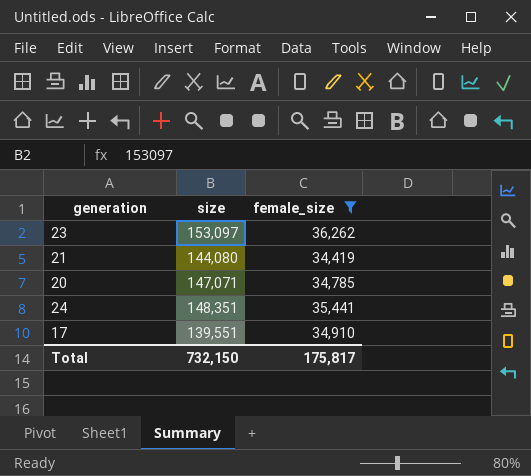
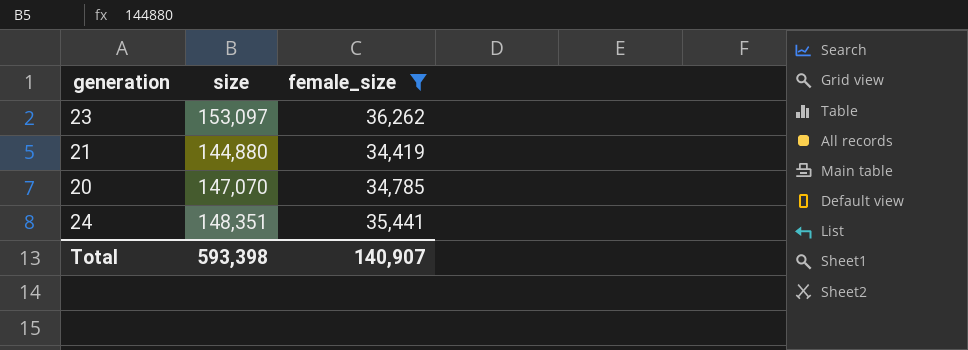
row 17: 139,551 | 34,910 -> none
21 | size: 144,080 -> 144,880
20 | size: 147,071 -> 147,070
Total | size: 732,150 -> 593,398
Total | female_size: 175,817 -> 140,907

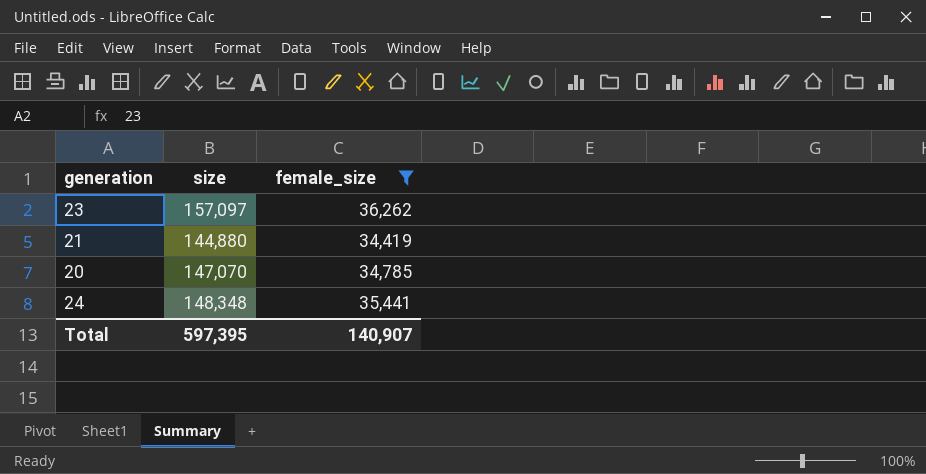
23 | size: 153,097 -> 157,097
24 | size: 148,351 -> 148,348
Total | size: 593,398 -> 597,395

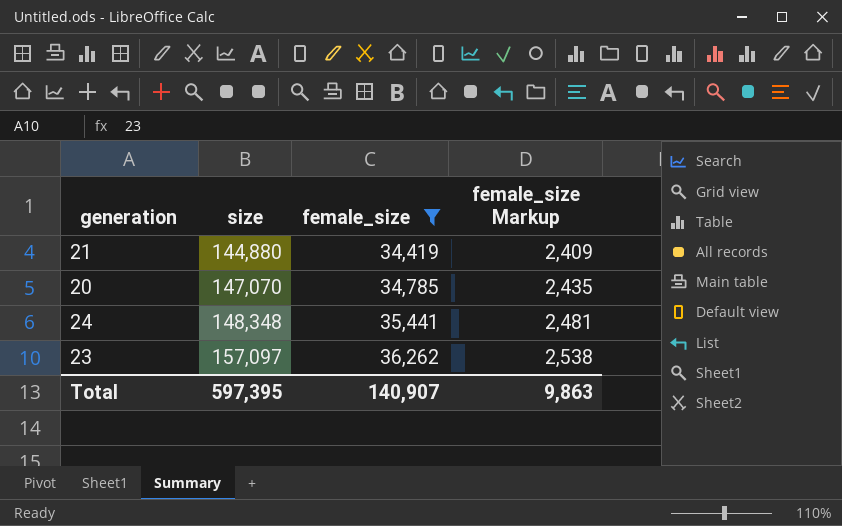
row order: none -> size ascending
column female_size Markup | formula: none -> [female_size] * 0.07

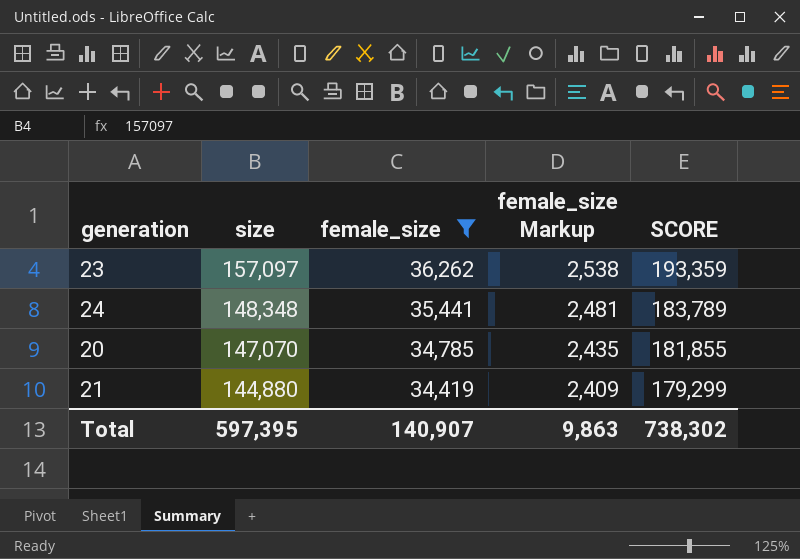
row order: size ascending -> size descending
column SCORE | formula: none -> [size] + [female_size]

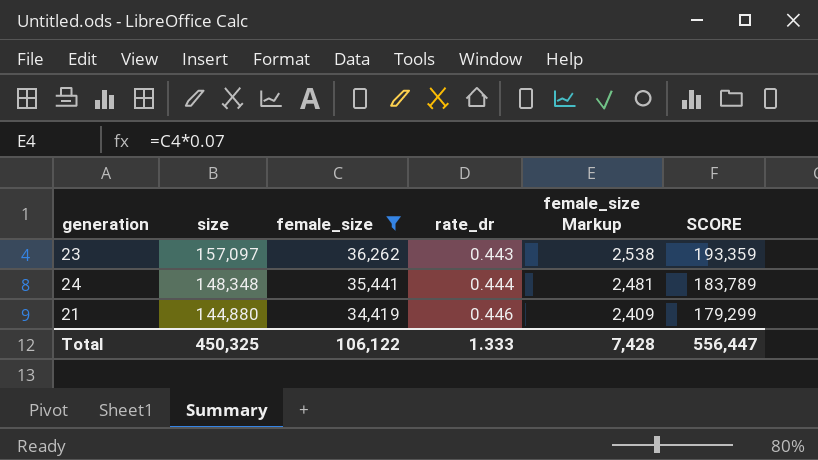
column rate_dr | position: none -> 4
row 20: 147,070 | 34,785 | 2,435 | 181,855 -> none
Total | size: 597,395 -> 450,325
Total | female_size: 140,907 -> 106,122
Total | female_size Markup: 9,863 -> 7,428
Total | SCORE: 738,302 -> 556,447

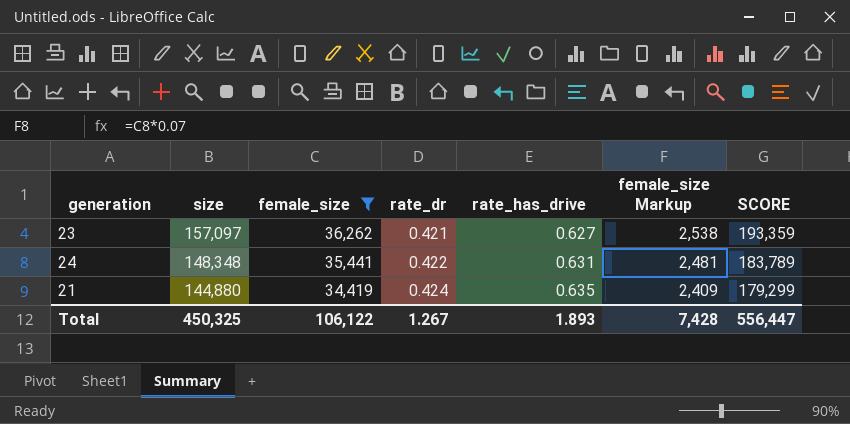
column rate_has_drive | position: none -> 5
23 | rate_dr: 0.443 -> 0.421
24 | rate_dr: 0.444 -> 0.422
21 | rate_dr: 0.446 -> 0.424
Total | rate_dr: 1.333 -> 1.267

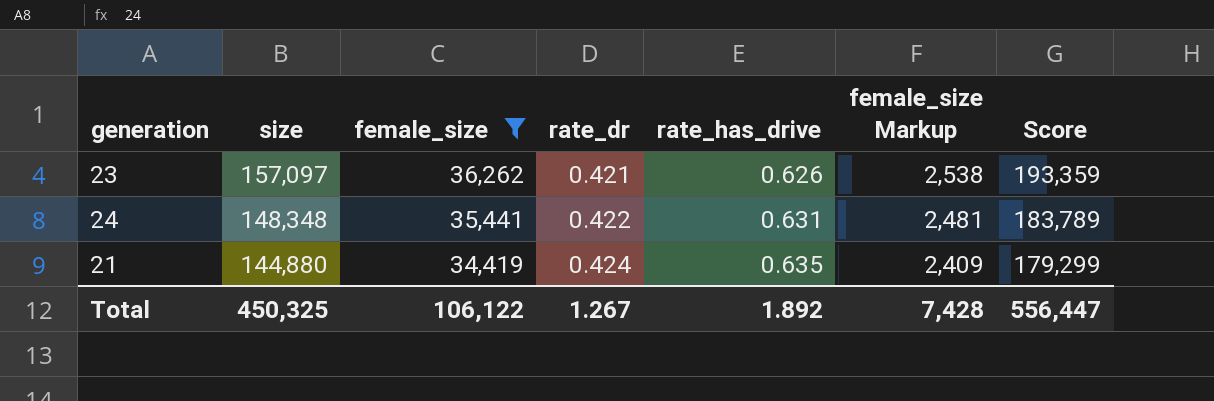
column name: SCORE -> Score
23 | rate_has_drive: 0.627 -> 0.626
Total | rate_has_drive: 1.893 -> 1.892

